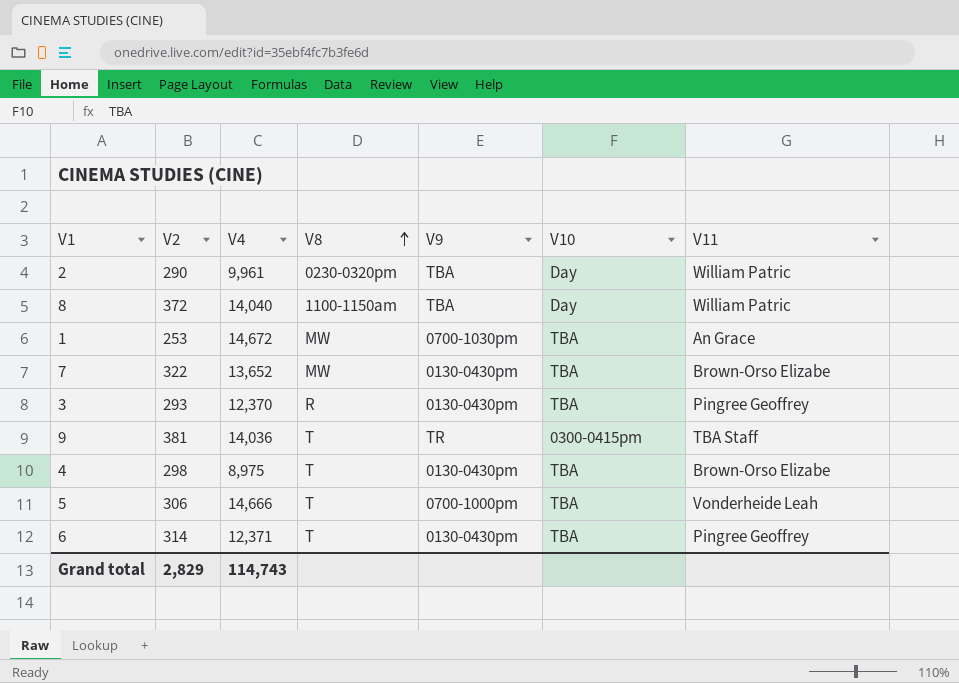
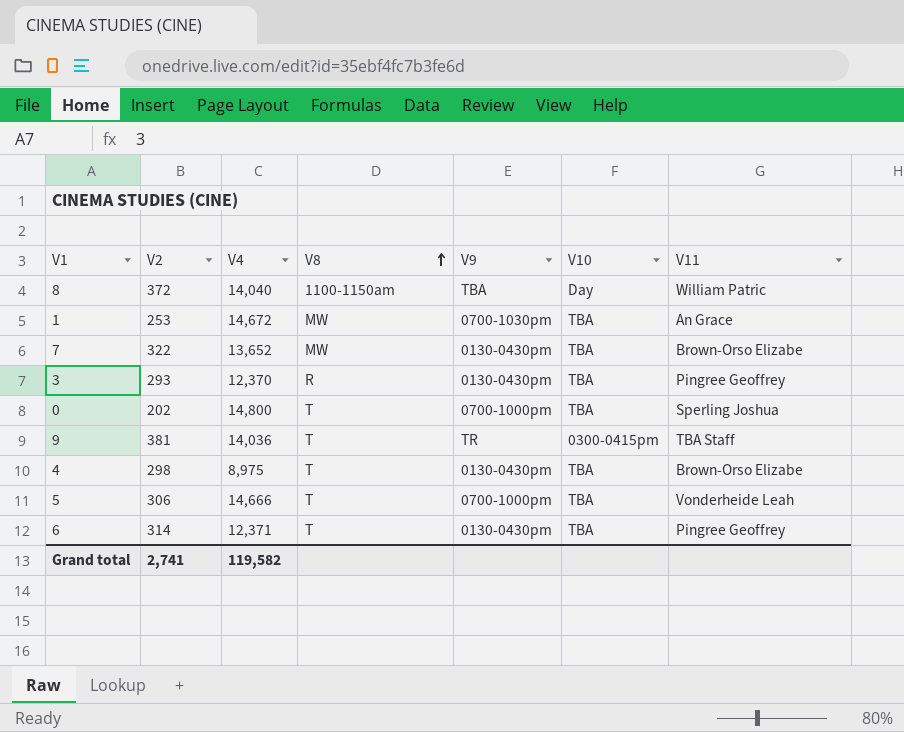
row 2: 290 | 9,961 | 0230-0320pm | TBA | Day | William Patric -> none
row 0: none -> 202 | 14,800 | T | 0700-1000pm | TBA | Sperling Joshua
Grand total | V2: 2,829 -> 2,741
Grand total | V4: 114,743 -> 119,582

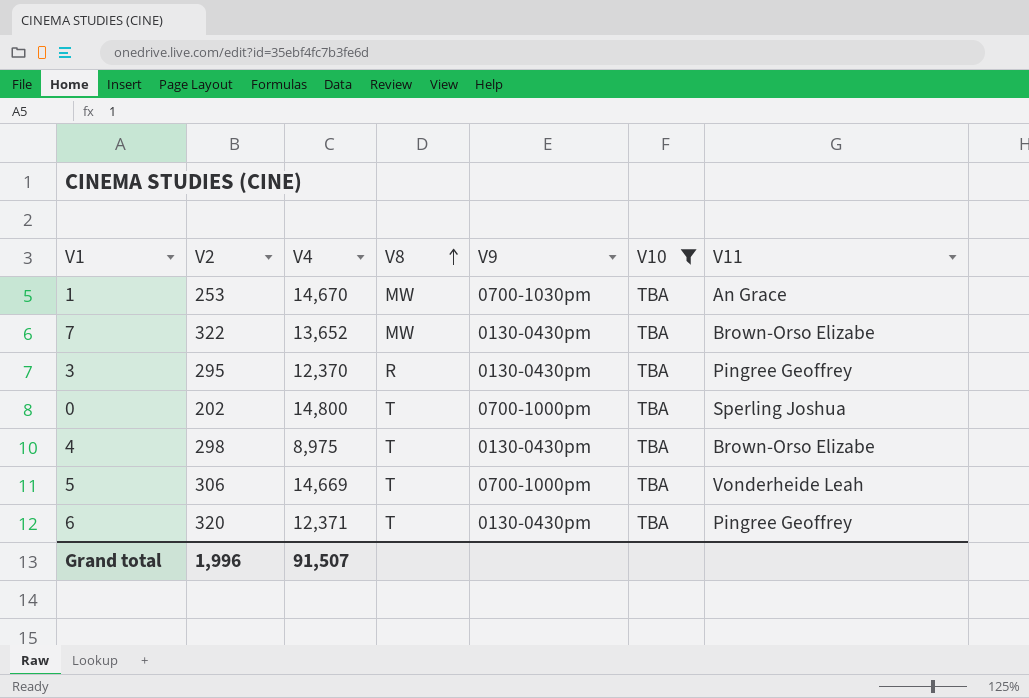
filter: none -> V10 = TBA
1 | V4: 14,672 -> 14,670
3 | V2: 293 -> 295
5 | V4: 14,666 -> 14,669
6 | V2: 314 -> 320
Grand total | V2: 2,741 -> 1,996
Grand total | V4: 119,582 -> 91,507

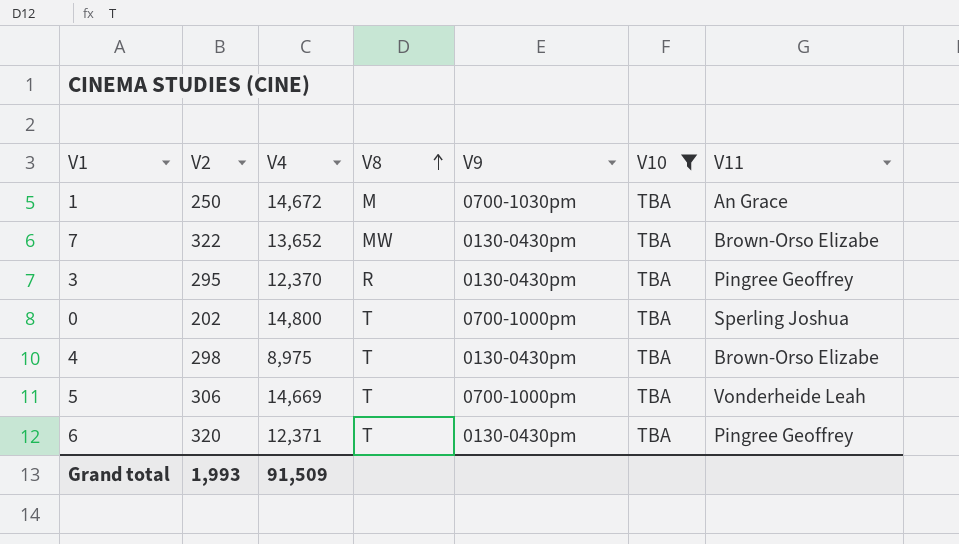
1 | V2: 253 -> 250
1 | V4: 14,670 -> 14,672
1 | V8: MW -> M
Grand total | V2: 1,996 -> 1,993
Grand total | V4: 91,507 -> 91,509

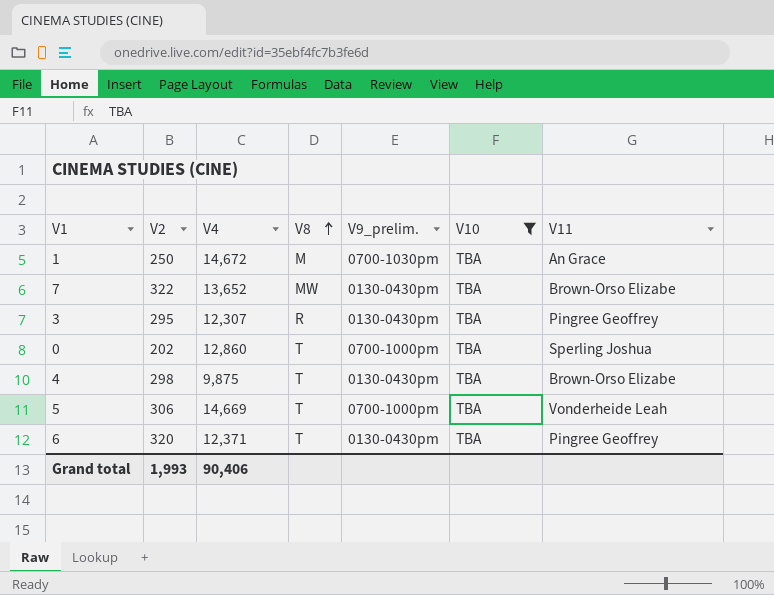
column name: V9 -> V9_prelim.
3 | V4: 12,370 -> 12,307
0 | V4: 14,800 -> 12,860
4 | V4: 8,975 -> 9,875
Grand total | V4: 91,509 -> 90,406

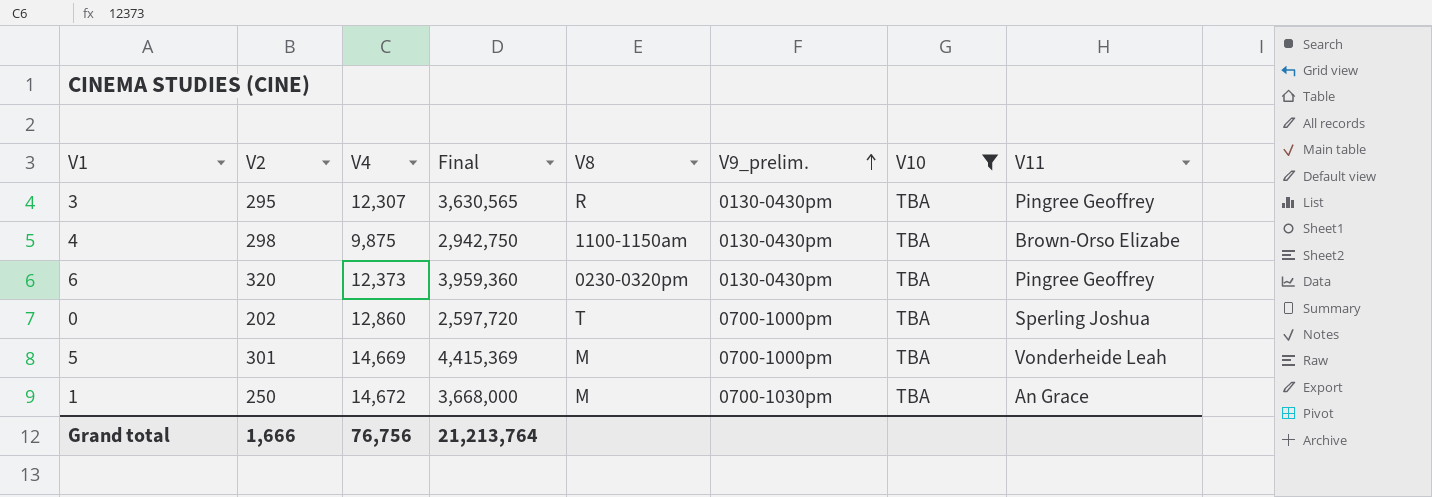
row order: V8 ascending -> V9_prelim. ascending
column Final | formula: none -> [V2] * [V4]
row 7: 322 | 13,652 | MW | 0130-0430pm | TBA | Brown-Orso Elizabe -> none
4 | V8: T -> 1100-1150am
6 | V4: 12,371 -> 12,373
6 | V8: T -> 0230-0320pm
5 | V2: 306 -> 301
5 | V8: T -> M
Grand total | V2: 1,993 -> 1,666
Grand total | V4: 90,406 -> 76,756

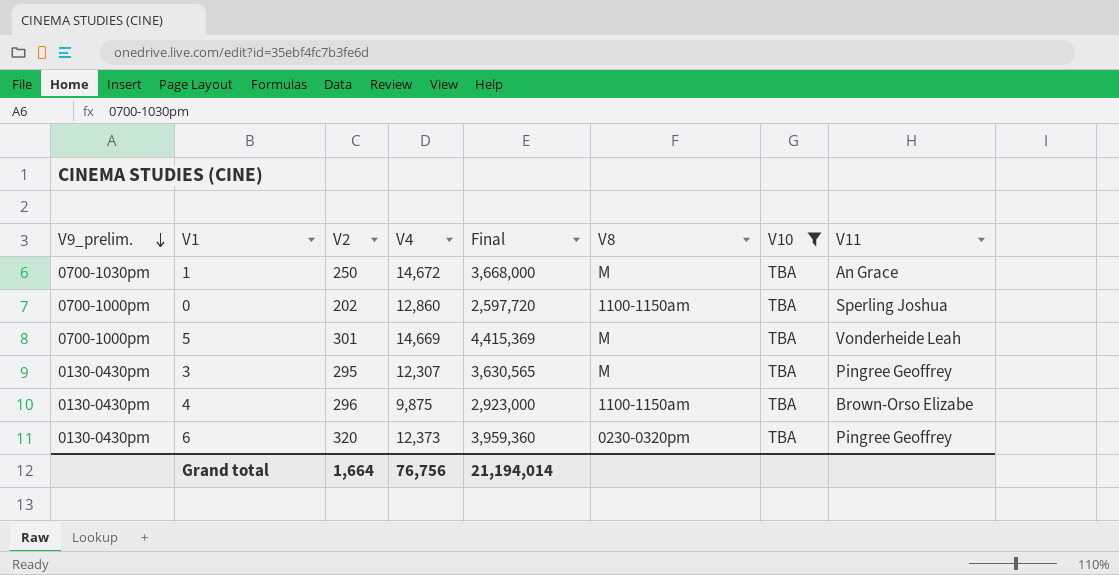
row order: V9_prelim. ascending -> V9_prelim. descending
column V9_prelim. | position: 6 -> 1
0 | V8: T -> 1100-1150am
3 | V8: R -> M
4 | V2: 298 -> 296
4 | Final: 2,942,750 -> 2,923,000
Grand total | V2: 1,666 -> 1,664
Grand total | Final: 21,213,764 -> 21,194,014

